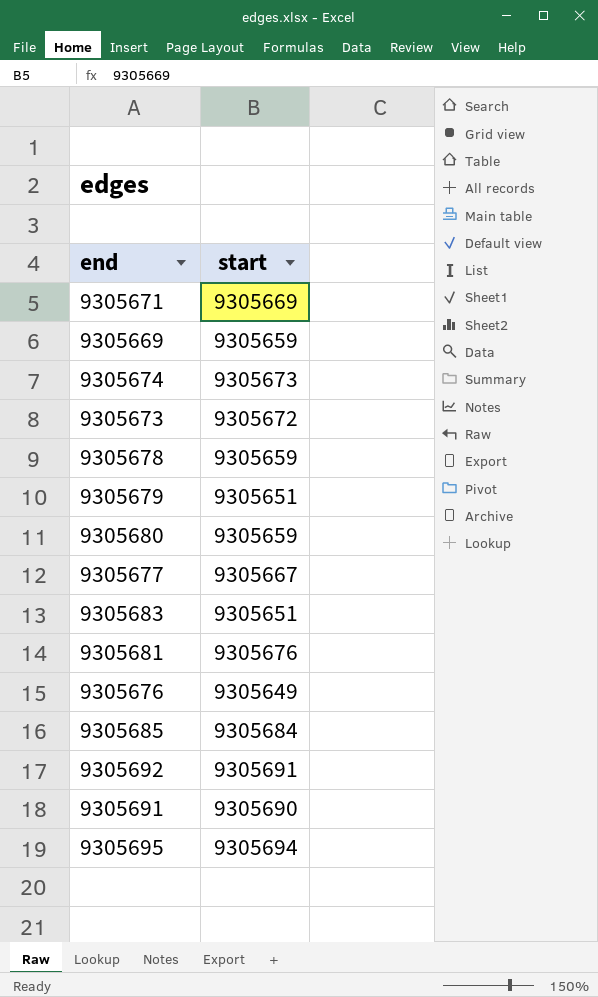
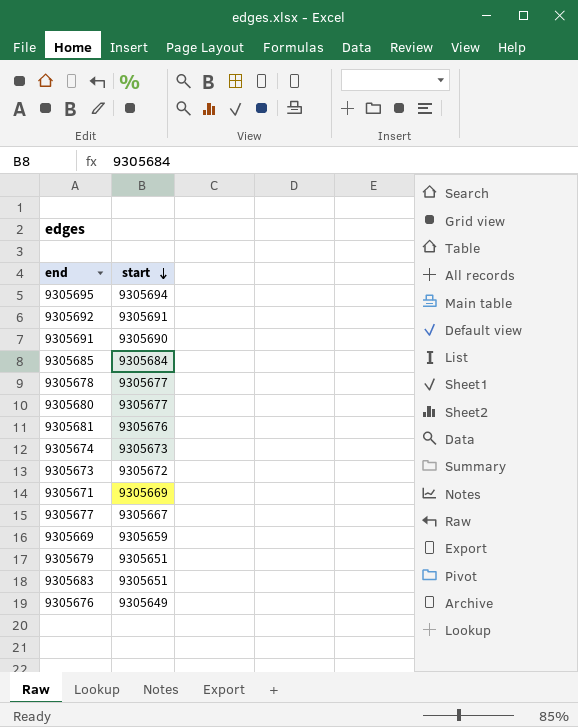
row order: none -> start descending
9305678 | start: 9305659 -> 9305677
9305680 | start: 9305659 -> 9305677

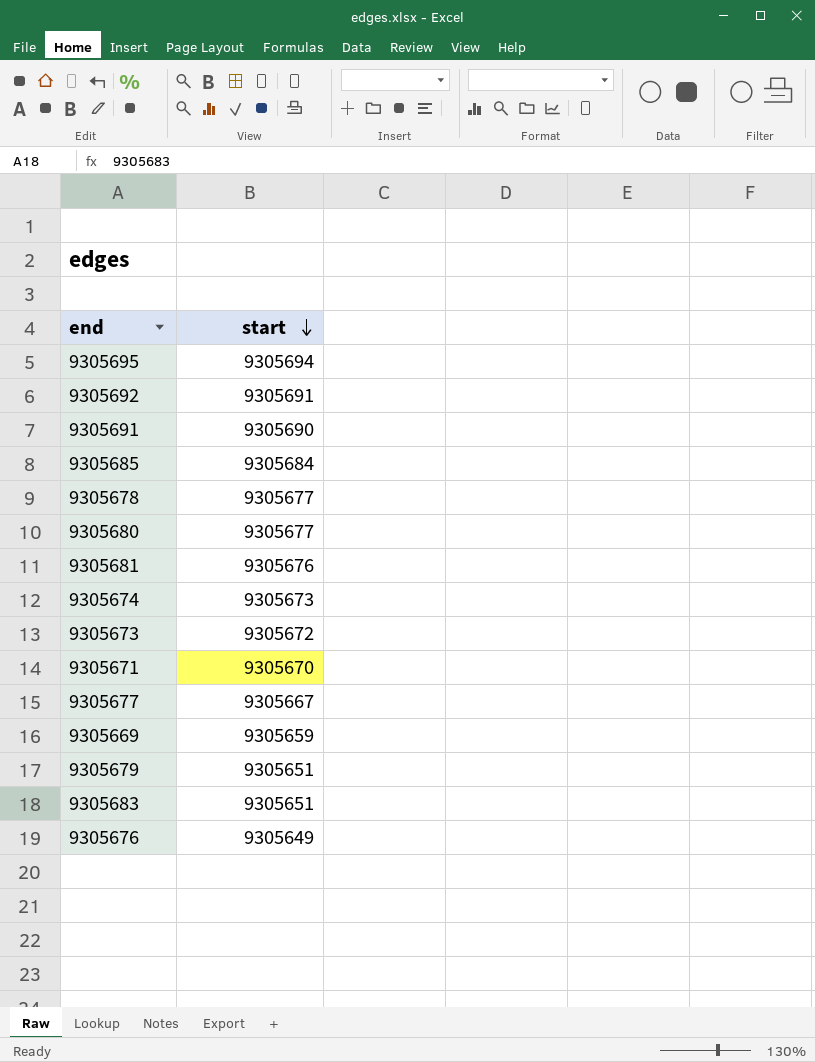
9305671 | start: 9305669 -> 9305670

